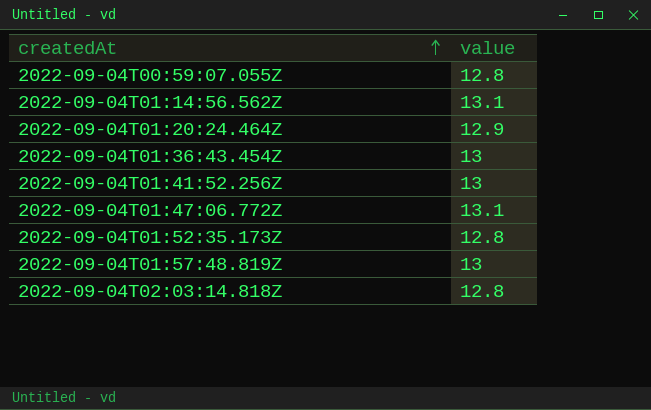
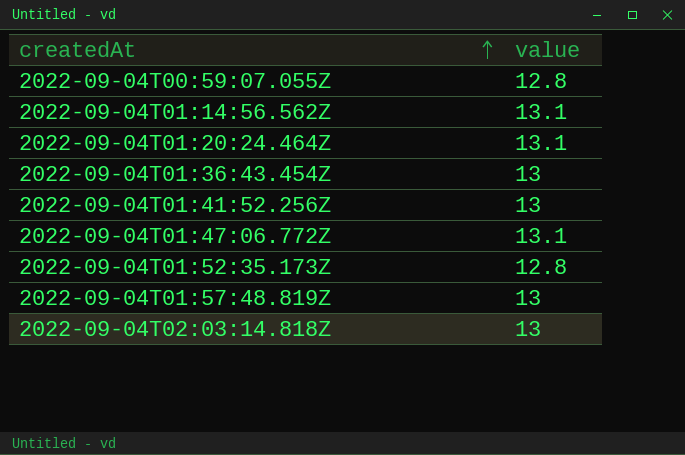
2022-09-04T01:20:24.464Z | value: 12.9 -> 13.1
2022-09-04T02:03:14.818Z | value: 12.8 -> 13

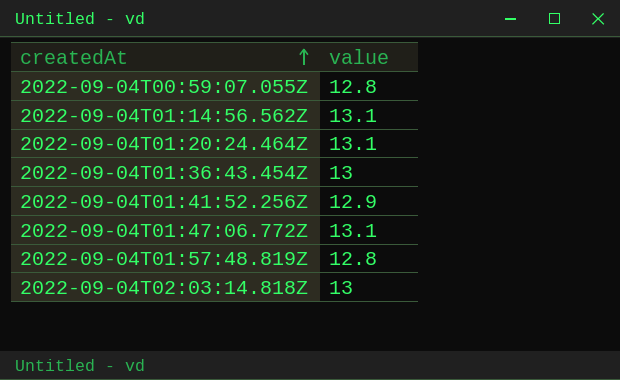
row 2022-09-04T01:52:35.173Z: 12.8 -> none
2022-09-04T01:41:52.256Z | value: 13 -> 12.9
2022-09-04T01:57:48.819Z | value: 13 -> 12.8

